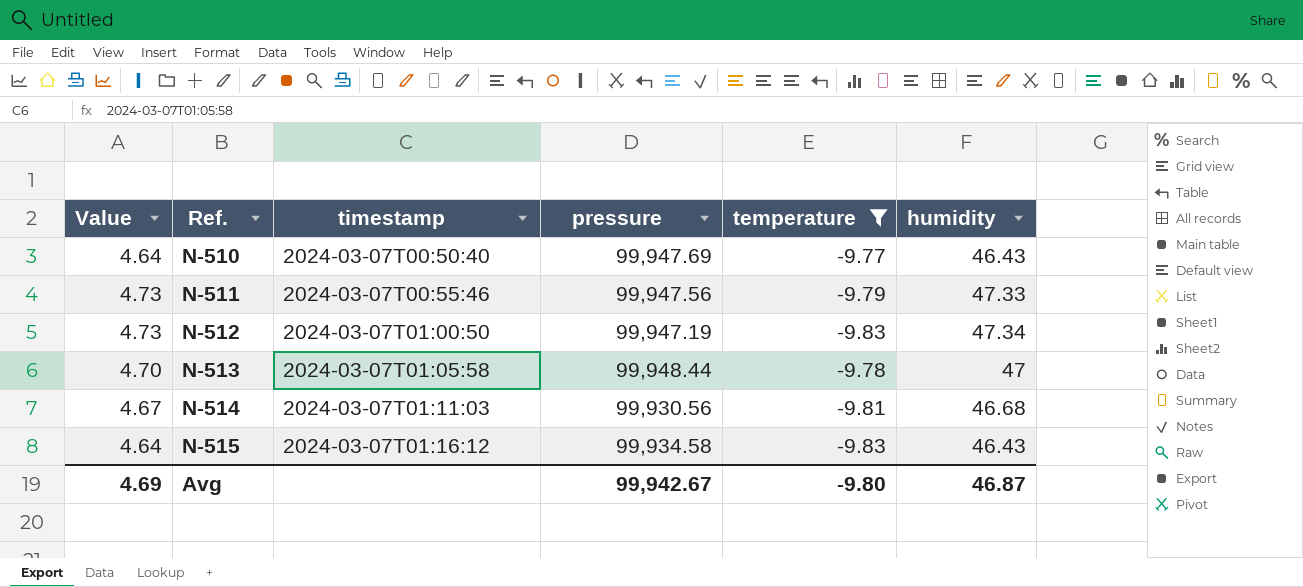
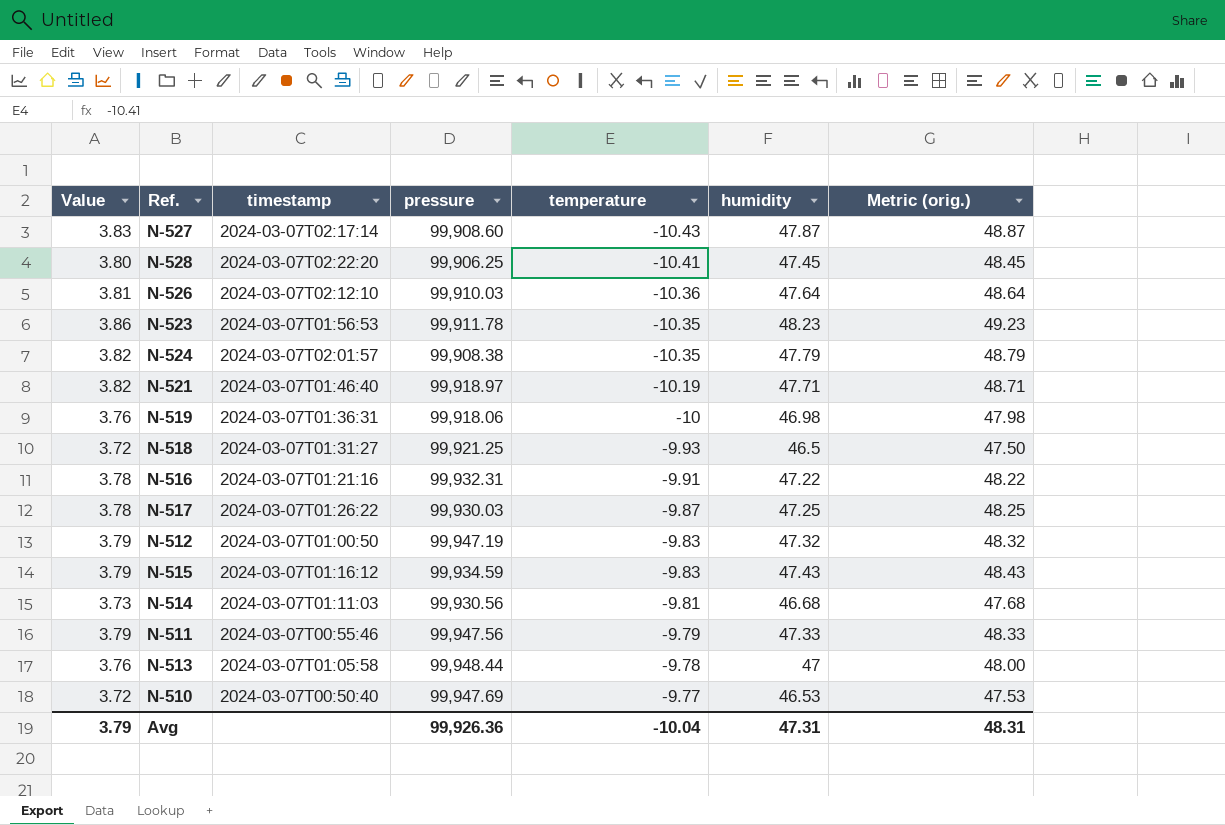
filter: temperature >= -9.83 -> none
row order: Ref. ascending -> temperature ascending
column Value | formula: [humidity] * 0.1 -> [humidity] * 0.08
column Metric (orig.) | formula: none -> [humidity] + 1
N-512 | humidity: 47.34 -> 47.32
N-515 | pressure: 99,934.58 -> 99,934.59
N-515 | humidity: 46.43 -> 47.43
N-510 | humidity: 46.43 -> 46.53
Avg | Value: 4.69 -> 3.79
Avg | pressure: 99,942.67 -> 99,926.36
Avg | temperature: -9.80 -> -10.04
Avg | humidity: 46.87 -> 47.31

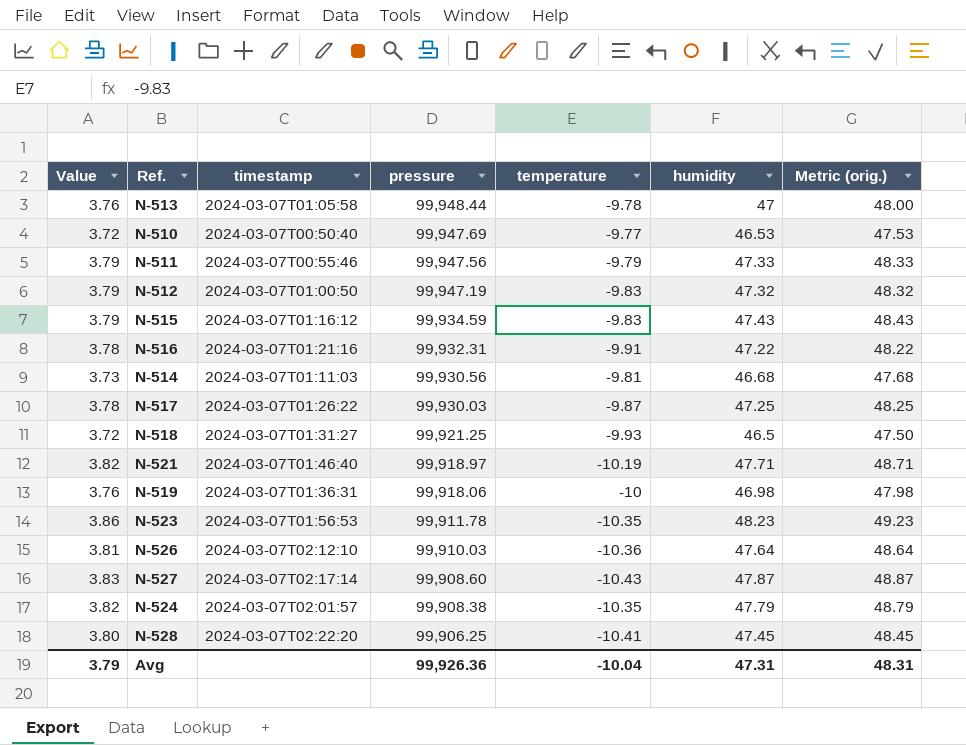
row order: temperature ascending -> pressure descending

